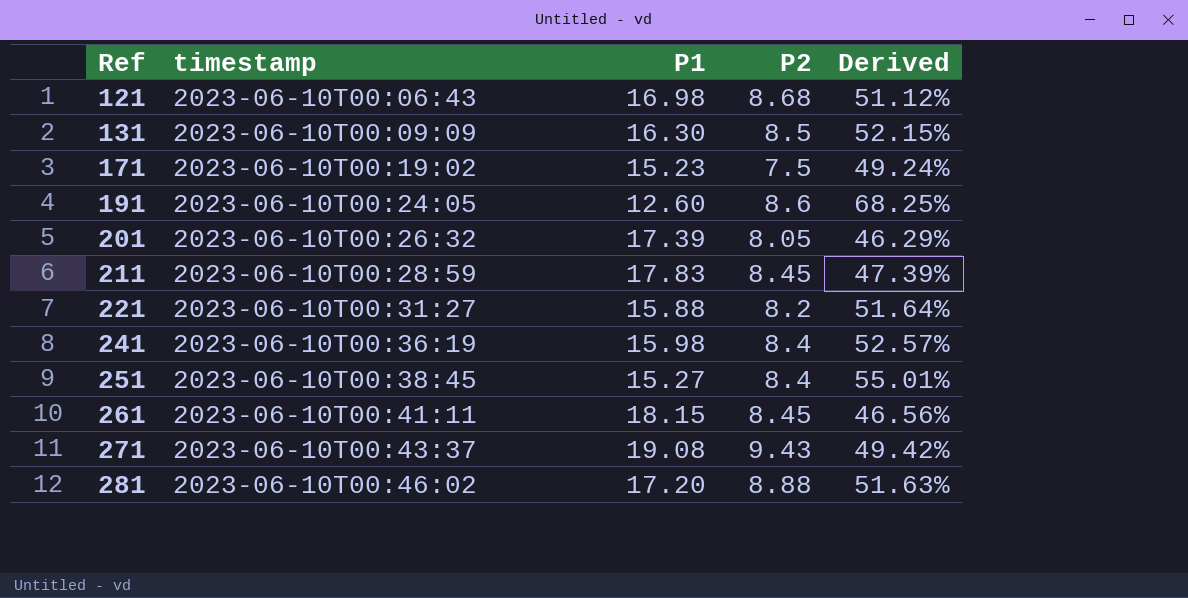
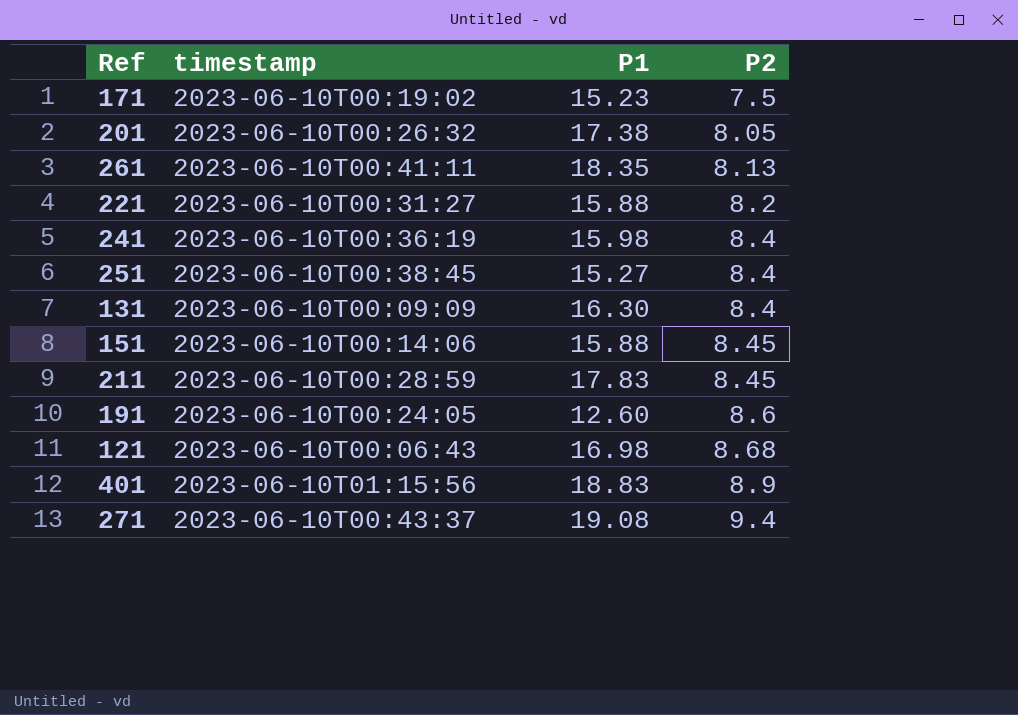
row order: Ref ascending -> P2 ascending
column Derived | formula: [P2] / [P1] -> none
row 281: 2023-06-10T00:46:02 | 17.20 | 8.88 | 51.63% -> none
201 | P1: 17.39 -> 17.38
261 | P1: 18.15 -> 18.35
261 | P2: 8.45 -> 8.13
131 | P2: 8.5 -> 8.4
row 151: none -> 2023-06-10T00:14:06 | 15.88 | 8.45
row 401: none -> 2023-06-10T01:15:56 | 18.83 | 8.9
271 | P2: 9.43 -> 9.4

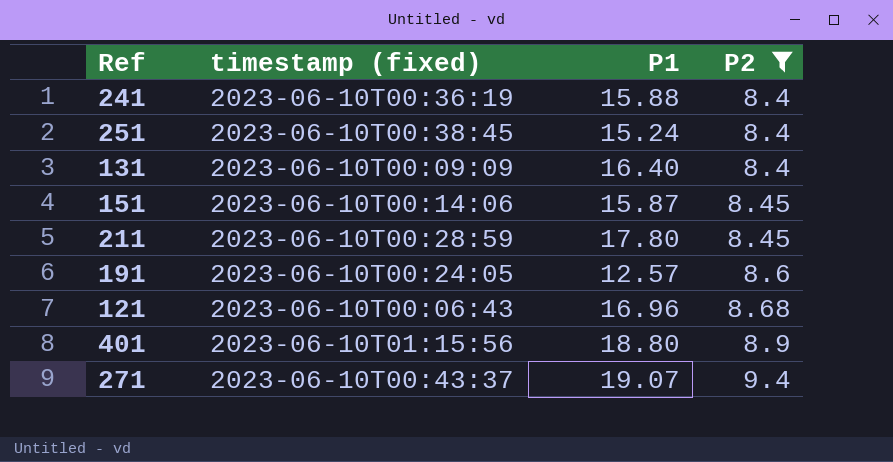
filter: none -> P2 >= 8.4
column name: timestamp -> timestamp (fixed)
241 | P1: 15.98 -> 15.88
251 | P1: 15.27 -> 15.24
131 | P1: 16.30 -> 16.40
151 | P1: 15.88 -> 15.87
211 | P1: 17.83 -> 17.80
191 | P1: 12.60 -> 12.57
121 | P1: 16.98 -> 16.96
401 | P1: 18.83 -> 18.80
271 | P1: 19.08 -> 19.07

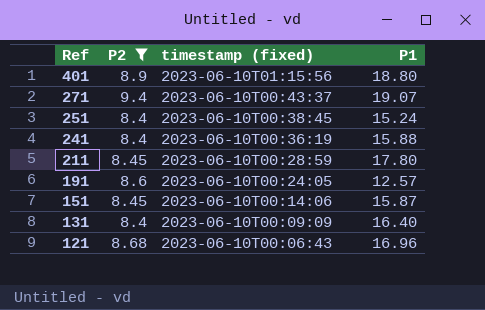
row order: P2 ascending -> Ref descending
column P2 | position: 4 -> 2

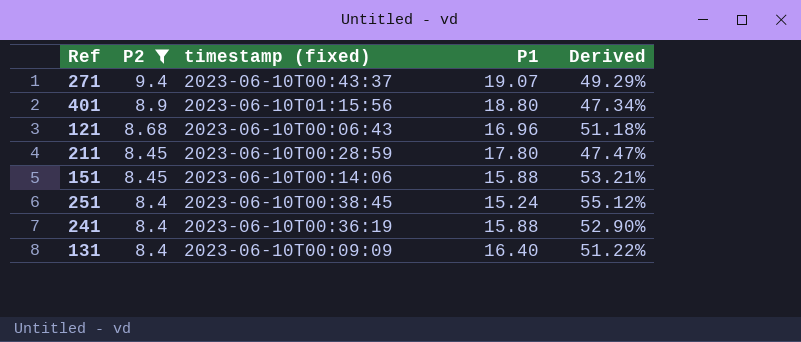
row order: Ref descending -> P2 descending
column Derived | formula: none -> [P2] / [P1]
row 191: 8.6 | 2023-06-10T00:24:05 | 12.57 -> none
151 | P1: 15.87 -> 15.88

